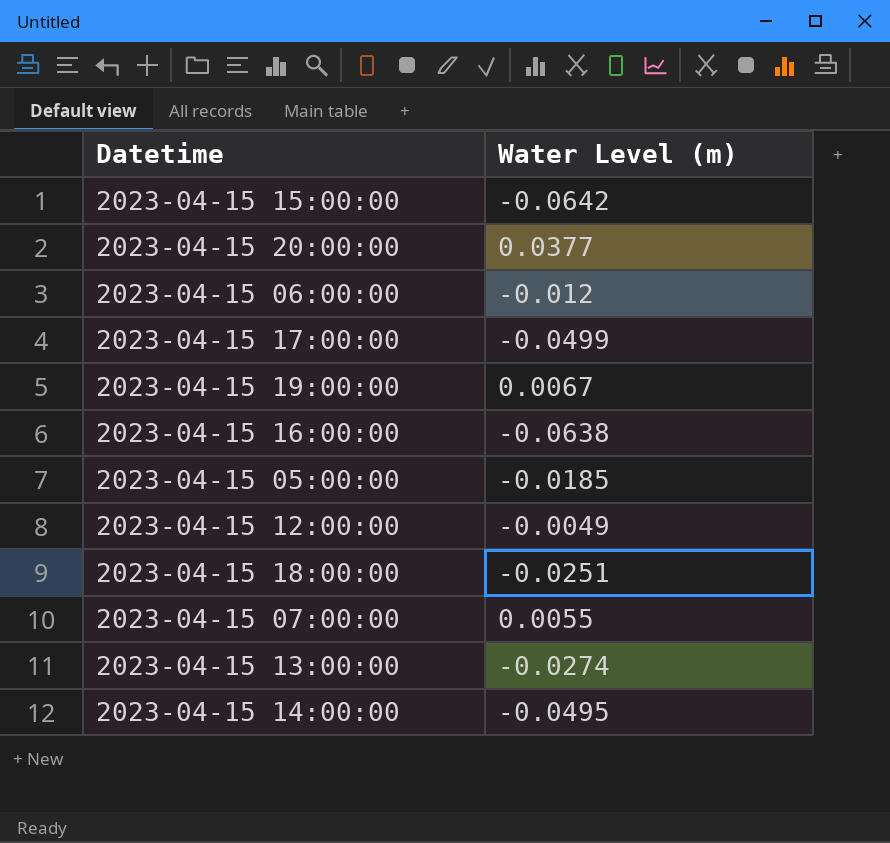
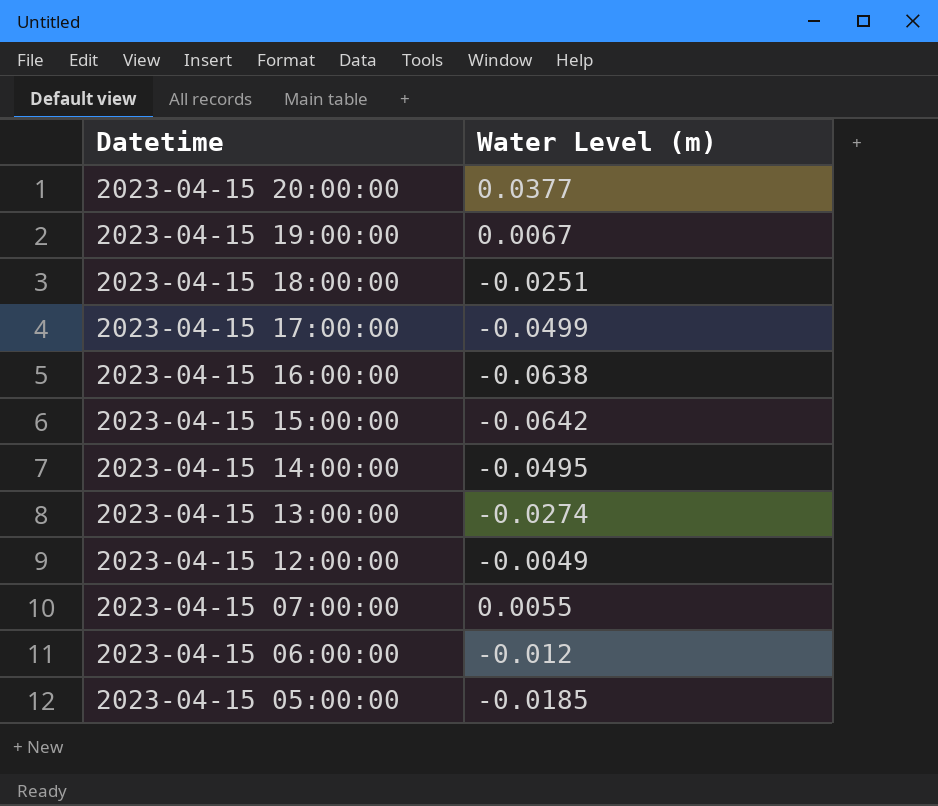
row order: none -> Datetime descending

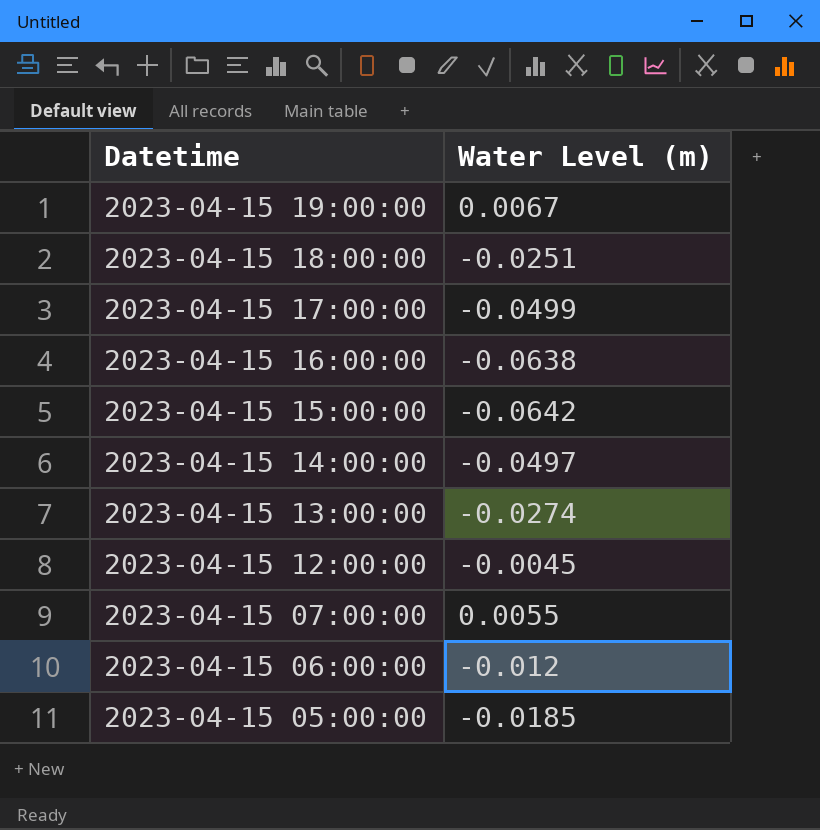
row 2023-04-15 20:00:00: 0.0377 -> none
2023-04-15 14:00:00 | Water Level (m): -0.0495 -> -0.0497
2023-04-15 12:00:00 | Water Level (m): -0.0049 -> -0.0045

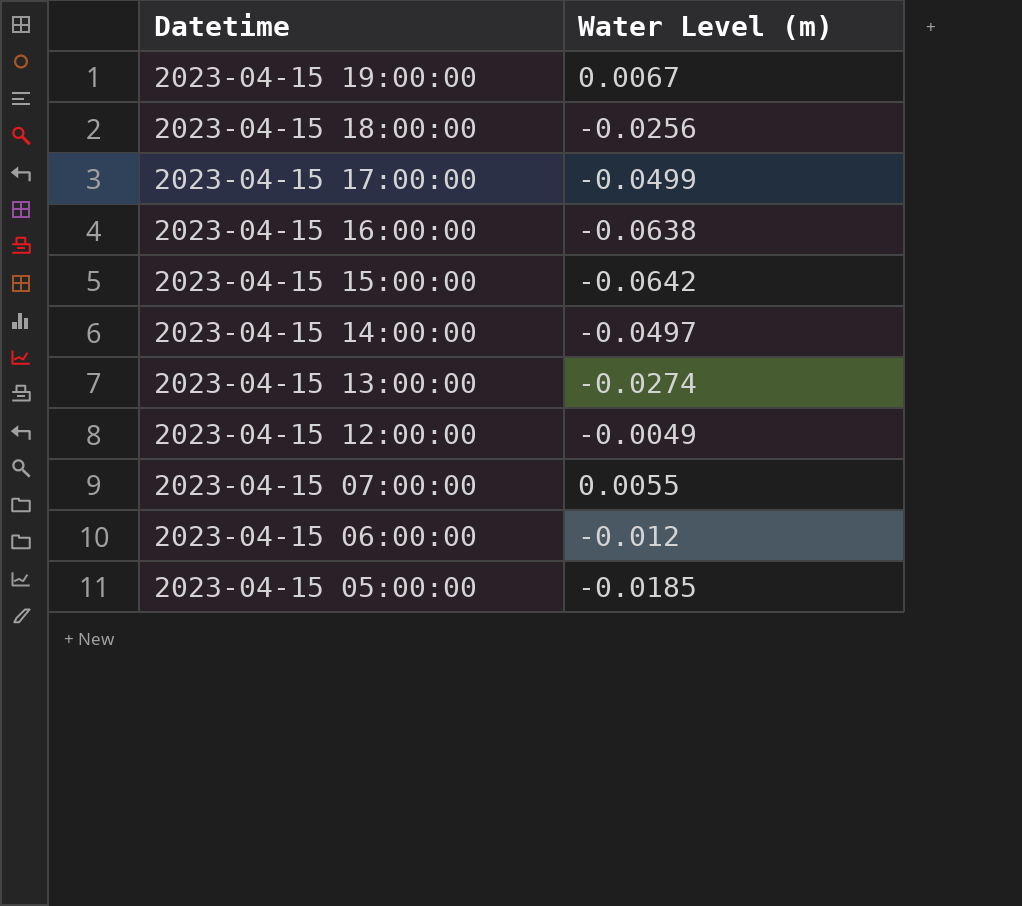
2023-04-15 18:00:00 | Water Level (m): -0.0251 -> -0.0256
2023-04-15 12:00:00 | Water Level (m): -0.0045 -> -0.0049

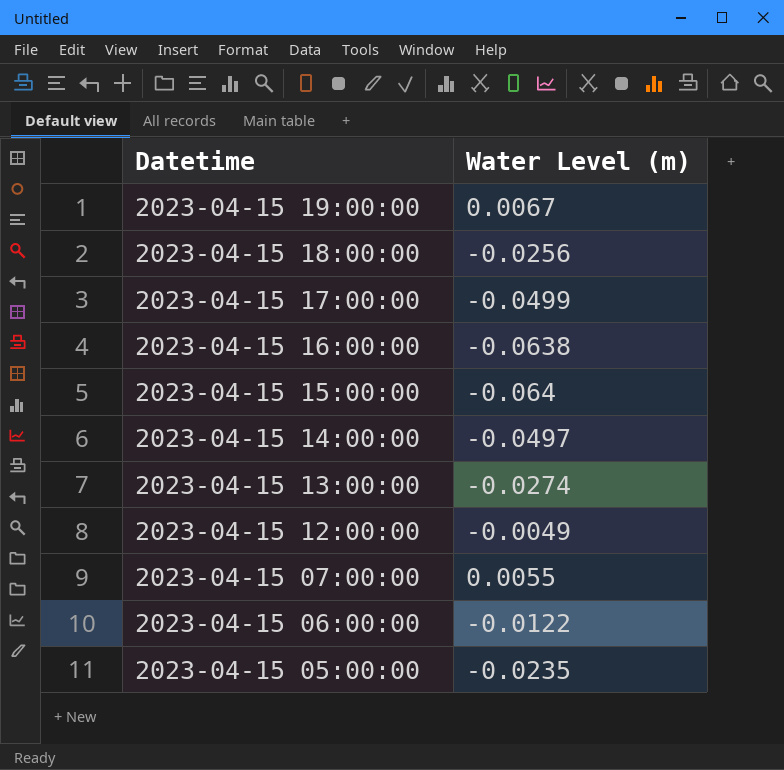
2023-04-15 15:00:00 | Water Level (m): -0.0642 -> -0.064
2023-04-15 06:00:00 | Water Level (m): -0.012 -> -0.0122
2023-04-15 05:00:00 | Water Level (m): -0.0185 -> -0.0235

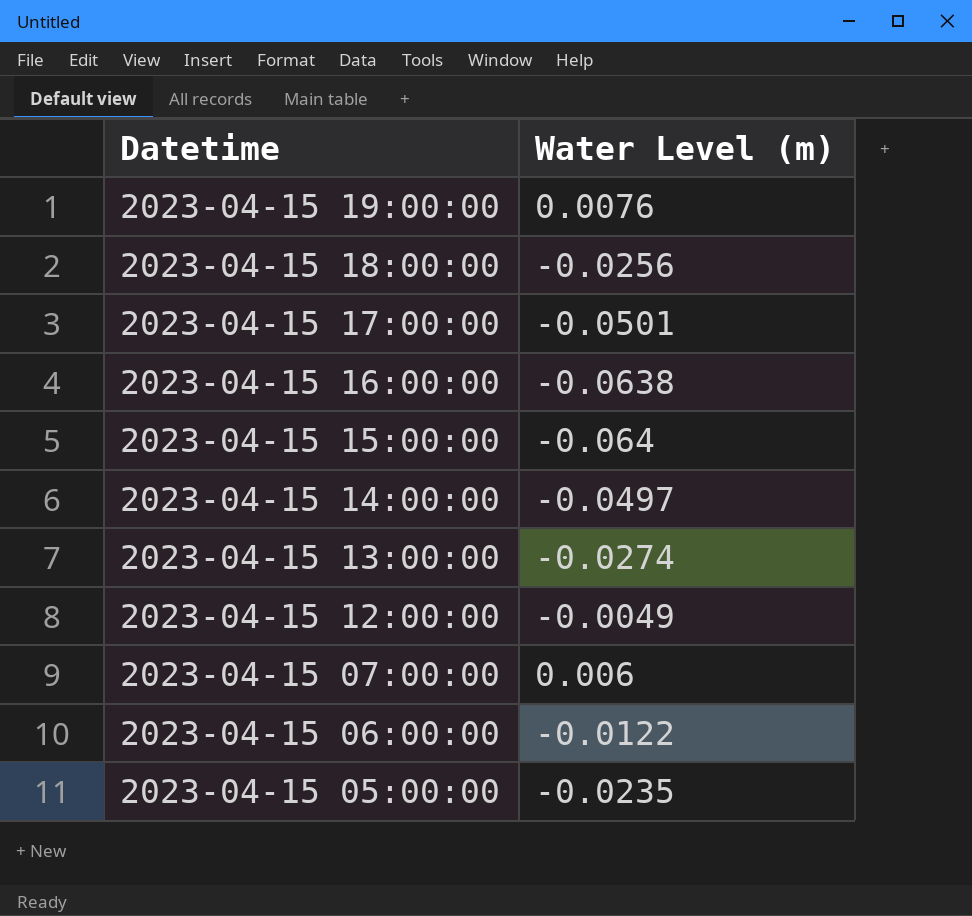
2023-04-15 19:00:00 | Water Level (m): 0.0067 -> 0.0076
2023-04-15 17:00:00 | Water Level (m): -0.0499 -> -0.0501
2023-04-15 07:00:00 | Water Level (m): 0.0055 -> 0.006

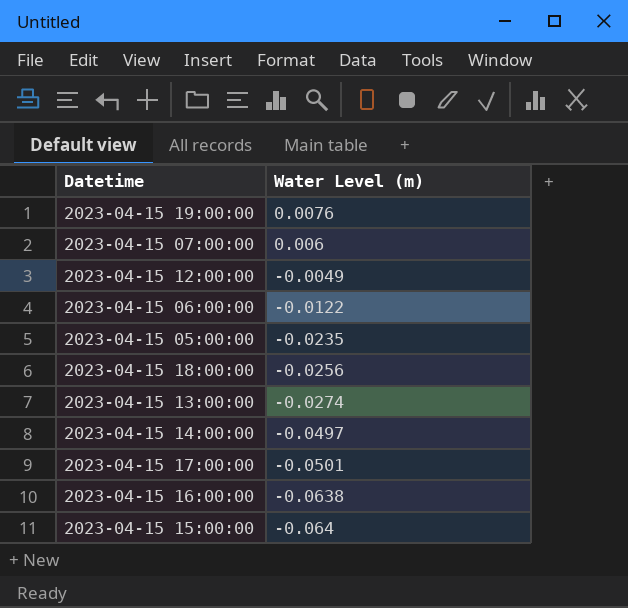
row order: Datetime descending -> Water Level (m) descending

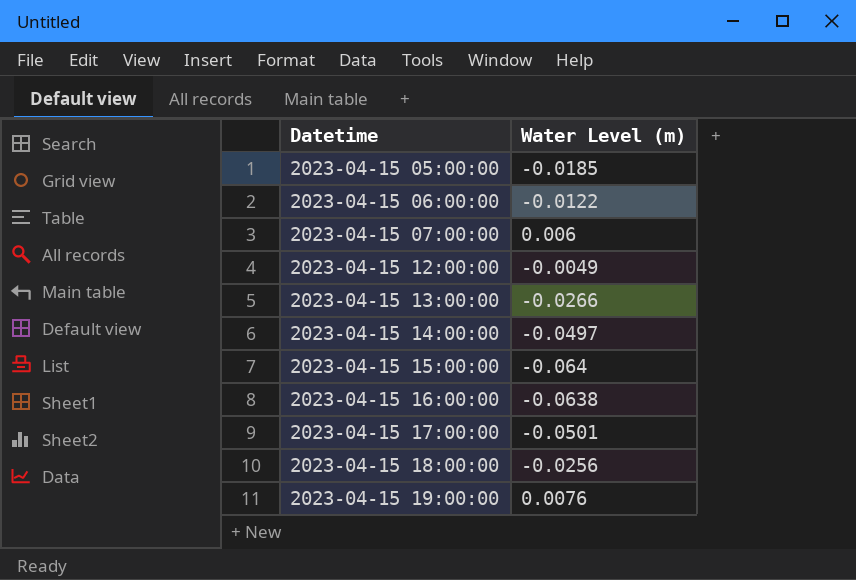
row order: Water Level (m) descending -> Datetime ascending
2023-04-15 05:00:00 | Water Level (m): -0.0235 -> -0.0185
2023-04-15 13:00:00 | Water Level (m): -0.0274 -> -0.0266

